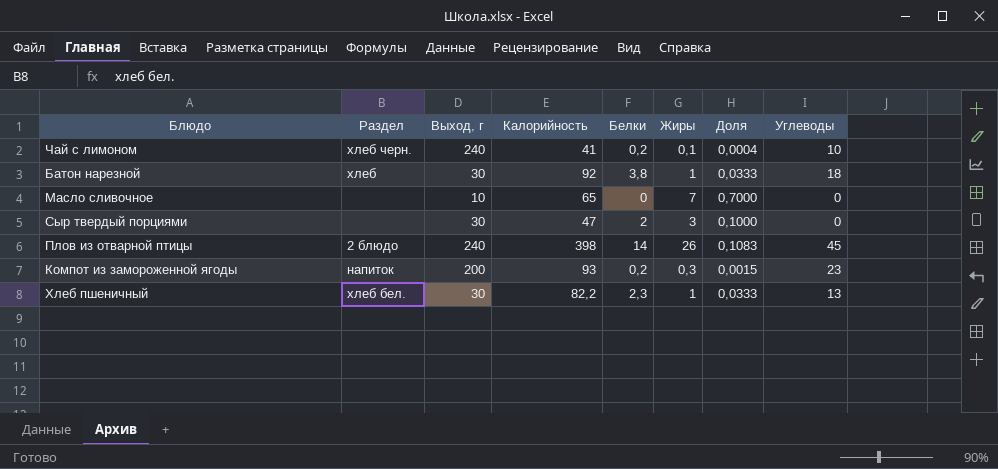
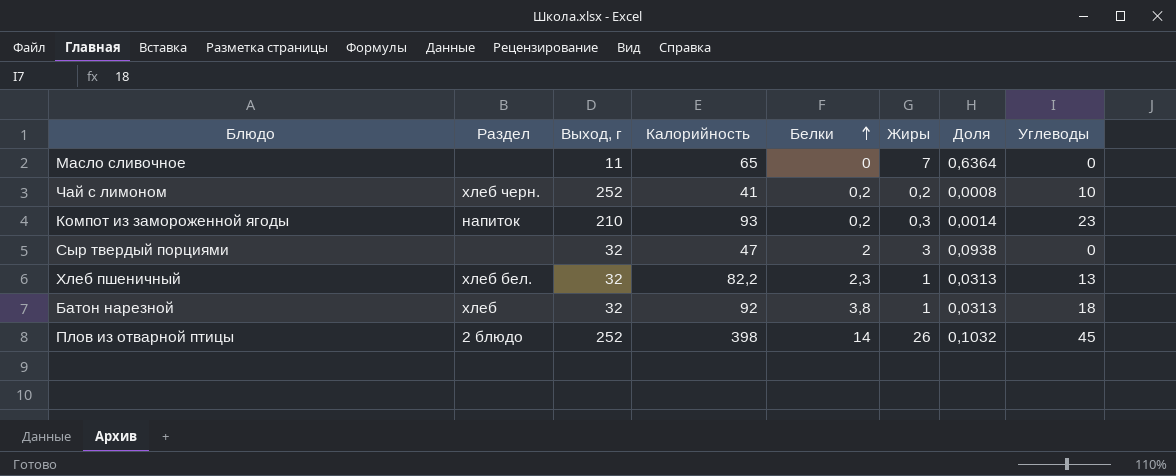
row order: none -> Белки ascending
Масло сливочное | Выход, г: 10 -> 11
Масло сливочное | Доля: 0,7000 -> 0,6364
Чай с лимоном | Выход, г: 240 -> 252
Чай с лимоном | Жиры: 0,1 -> 0,2
Чай с лимоном | Доля: 0,0004 -> 0,0008
Компот из замороженной ягоды | Выход, г: 200 -> 210
Компот из замороженной ягоды | Доля: 0,0015 -> 0,0014
Сыр твердый порциями | Выход, г: 30 -> 32
Сыр твердый порциями | Доля: 0,1000 -> 0,0938
Хлеб пшеничный | Выход, г: 30 -> 32
Хлеб пшеничный | Доля: 0,0333 -> 0,0313
Батон нарезной | Выход, г: 30 -> 32
Батон нарезной | Доля: 0,0333 -> 0,0313
Плов из отварной птицы | Выход, г: 240 -> 252
Плов из отварной птицы | Доля: 0,1083 -> 0,1032

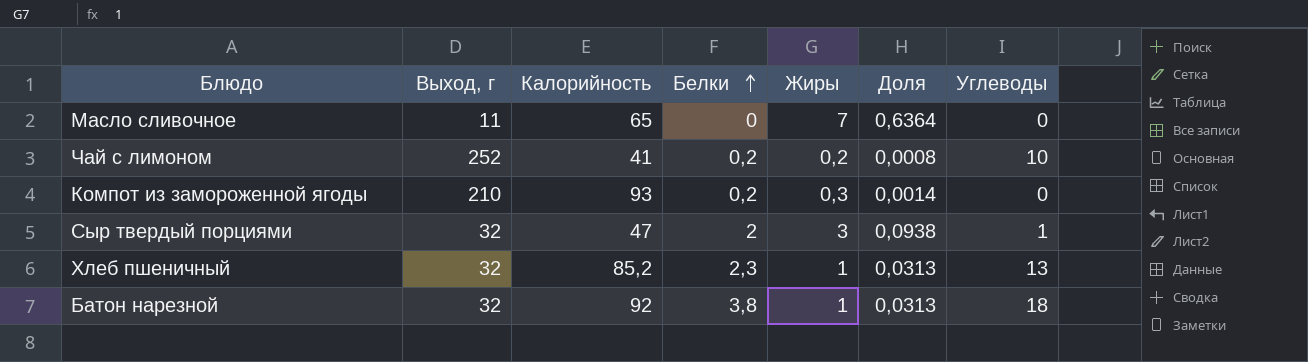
column Раздел | position: 2 -> none
row Плов из отварной птицы: 2 блюдо | 252 | 398 | 14 | 26 | 0,1032 | 45 -> none
Компот из замороженной ягоды | Углеводы: 23 -> 0
Сыр твердый порциями | Углеводы: 0 -> 1
Хлеб пшеничный | Калорийность: 82,2 -> 85,2

